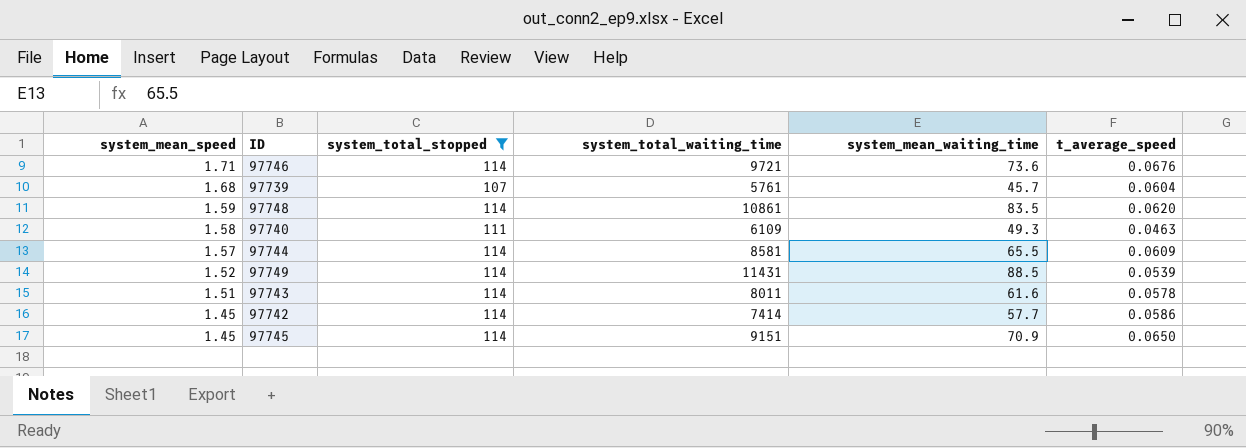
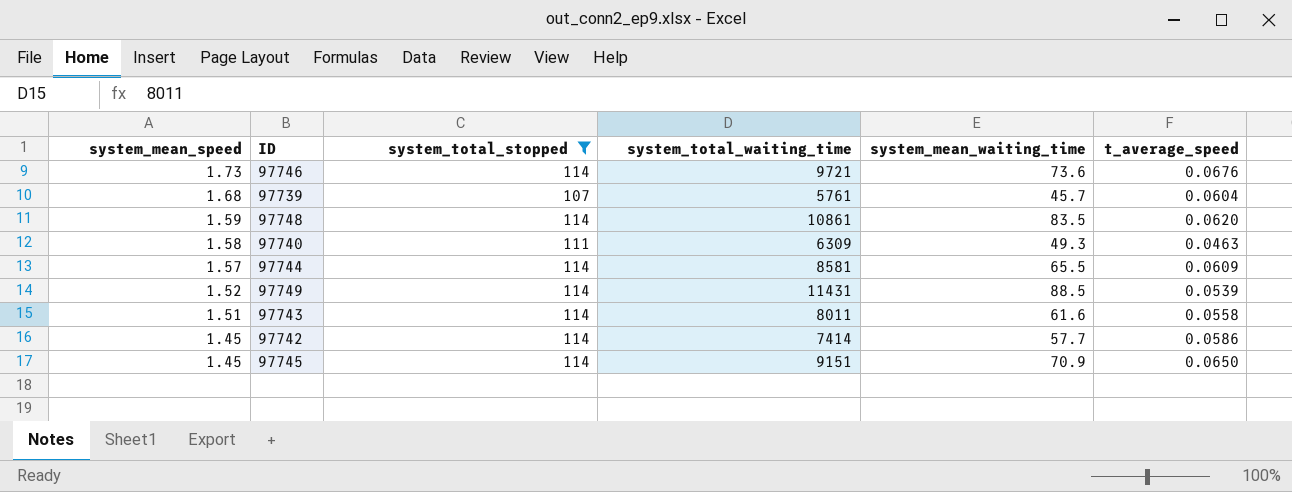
97746 | system_mean_speed: 1.71 -> 1.73
97740 | system_total_waiting_time: 6109 -> 6309
97743 | t_average_speed: 0.0578 -> 0.0558

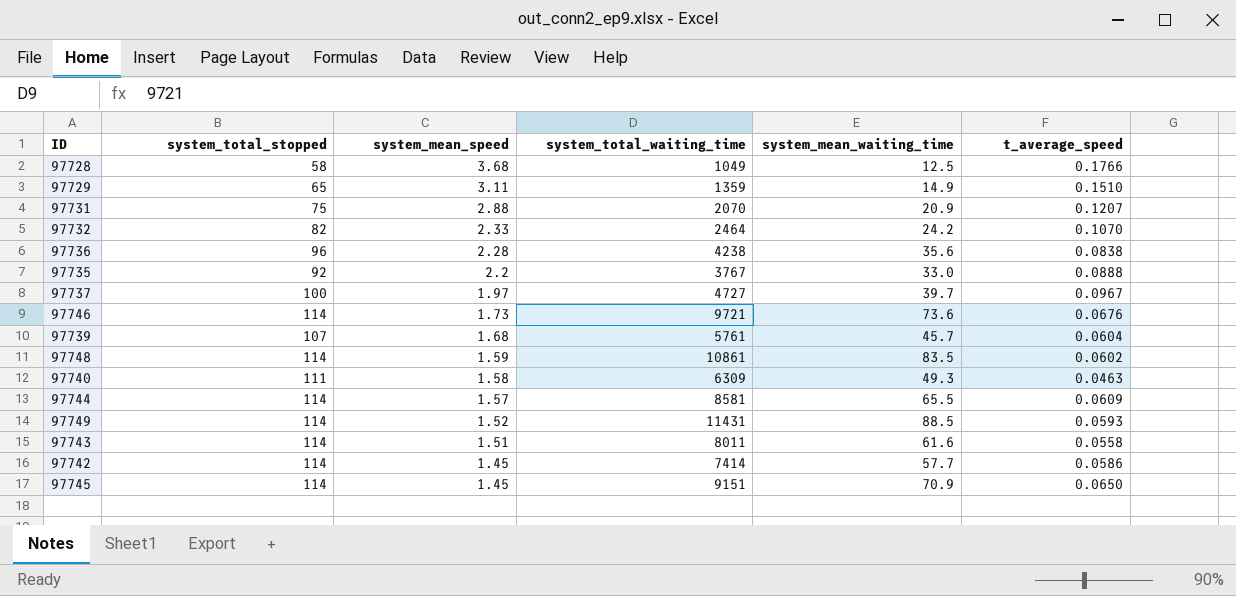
filter: system_total_stopped >= 107 -> none
column system_mean_speed | position: 1 -> 3
97748 | t_average_speed: 0.0620 -> 0.0602
97749 | t_average_speed: 0.0539 -> 0.0593

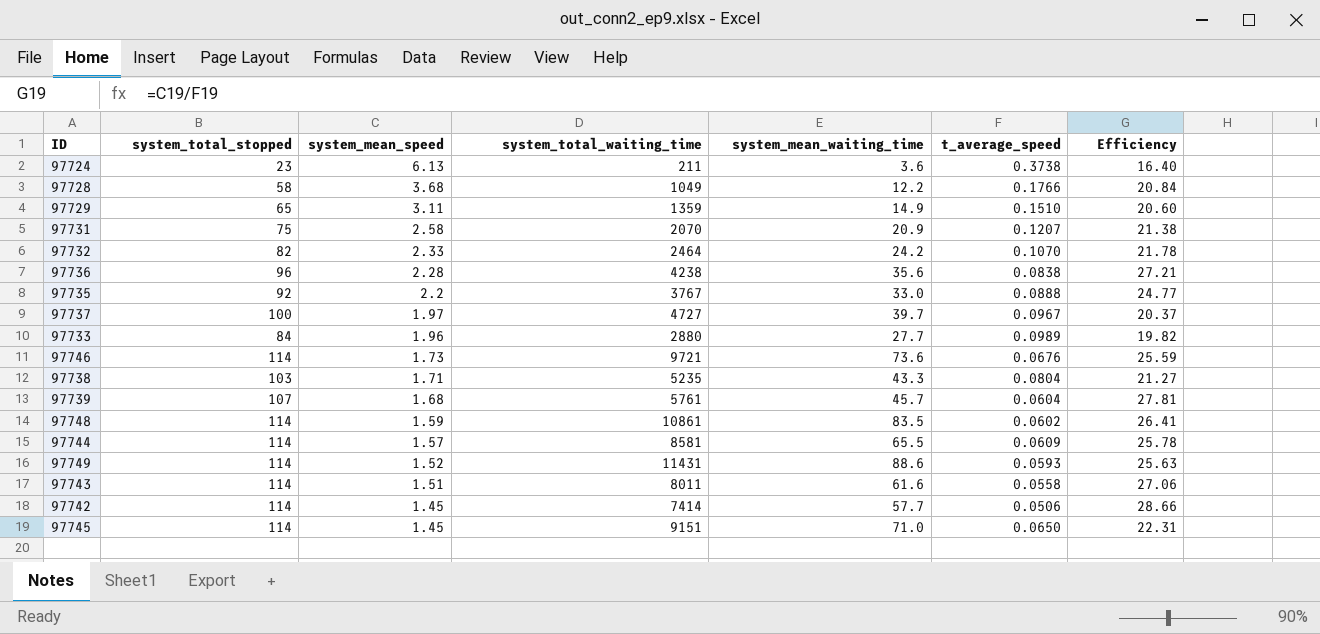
column Efficiency | formula: none -> [system_mean_speed] / [t_average_speed]
row 97740: 111 | 1.58 | 6309 | 49.3 | 0.0463 -> none
row 97724: none -> 23 | 6.13 | 211 | 3.6 | 0.3738 | 16.40
97728 | system_mean_waiting_time: 12.5 -> 12.2
97731 | system_mean_speed: 2.88 -> 2.58
row 97733: none -> 84 | 1.96 | 2880 | 27.7 | 0.0989 | 19.82
row 97738: none -> 103 | 1.71 | 5235 | 43.3 | 0.0804 | 21.27
97749 | system_mean_waiting_time: 88.5 -> 88.6
97742 | t_average_speed: 0.0586 -> 0.0506
97745 | system_mean_waiting_time: 70.9 -> 71.0

